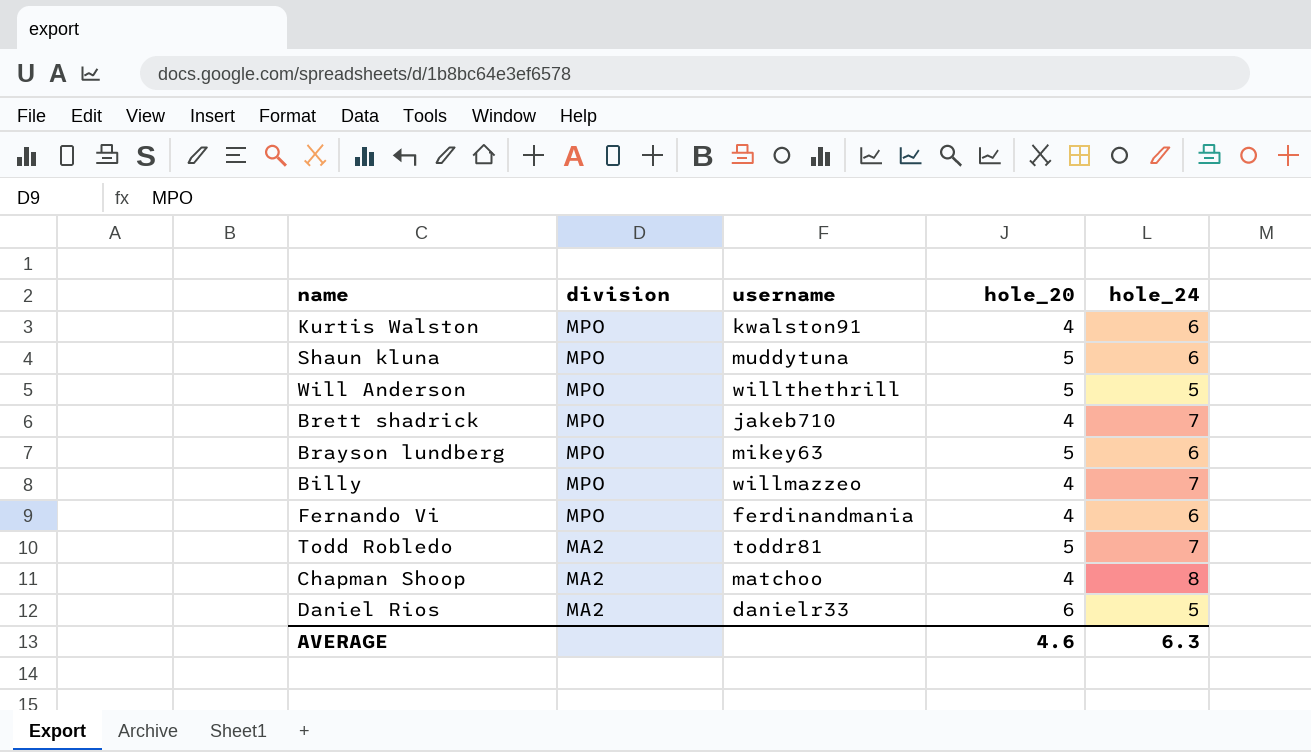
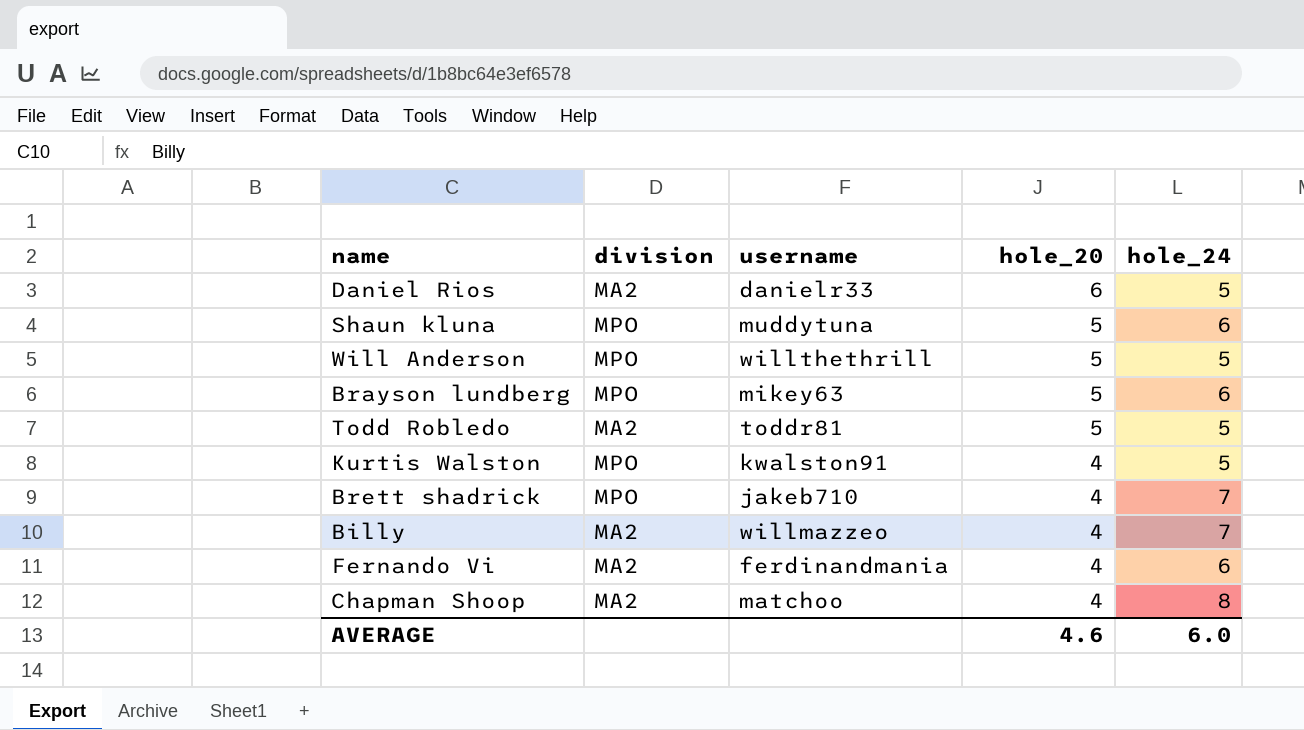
row order: division descending -> hole_20 descending
Todd Robledo | hole_24: 7 -> 5
Kurtis Walston | hole_24: 6 -> 5
Billy | division: MPO -> MA2
Fernando Vi | division: MPO -> MA2
AVERAGE | hole_24: 6.3 -> 6.0

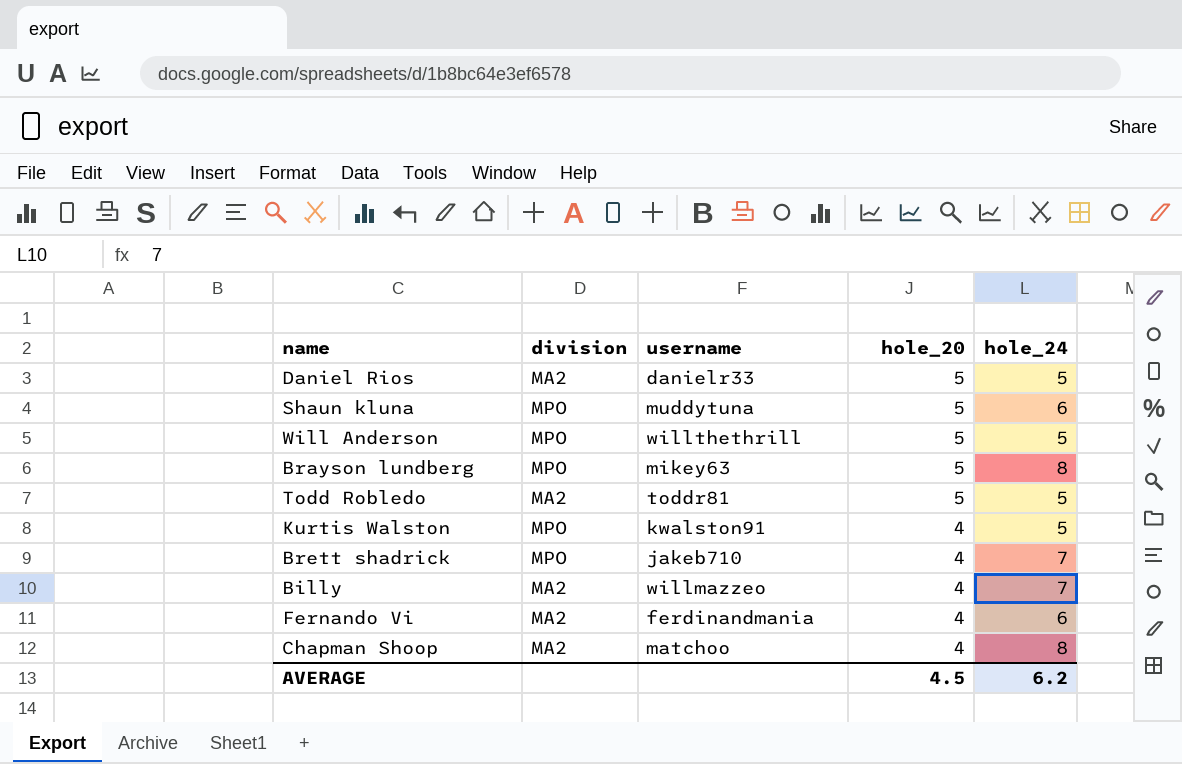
Daniel Rios | hole_20: 6 -> 5
Brayson lundberg | hole_24: 6 -> 8
AVERAGE | hole_20: 4.6 -> 4.5
AVERAGE | hole_24: 6.0 -> 6.2

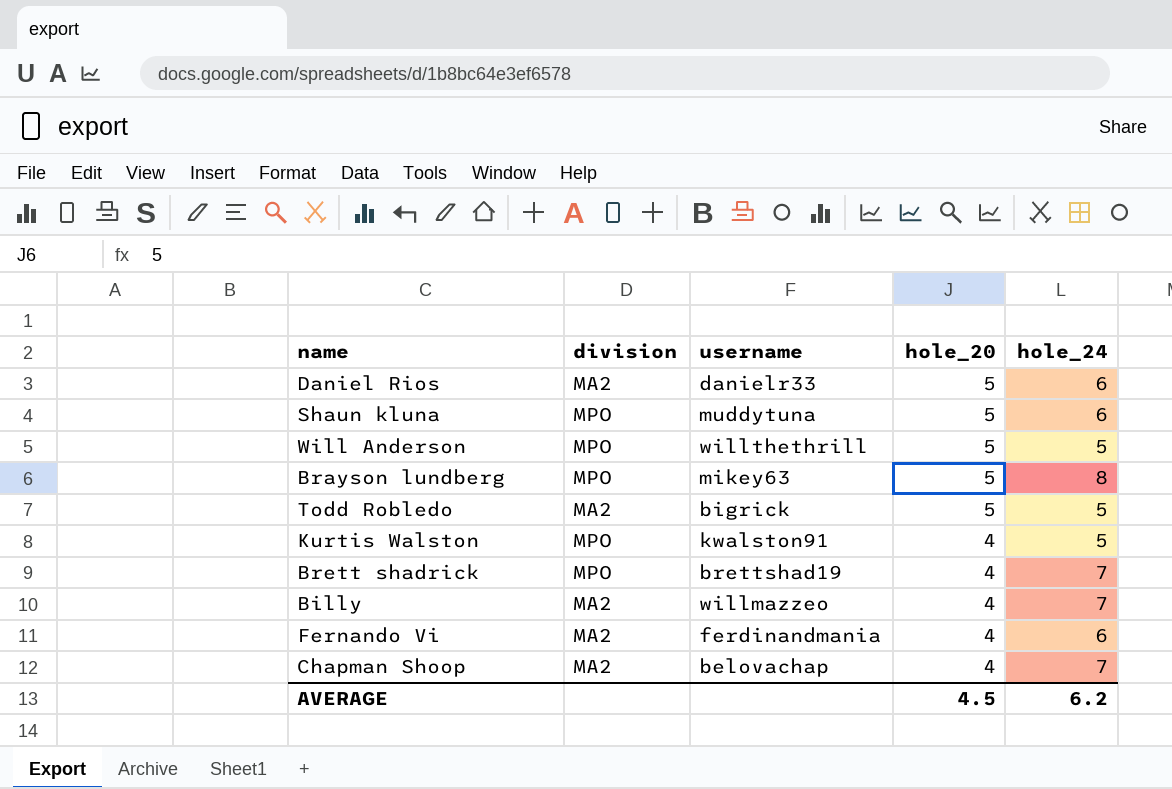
Daniel Rios | hole_24: 5 -> 6
Todd Robledo | username: toddr81 -> bigrick
Brett shadrick | username: jakeb710 -> brettshad19
Chapman Shoop | username: matchoo -> belovachap
Chapman Shoop | hole_24: 8 -> 7

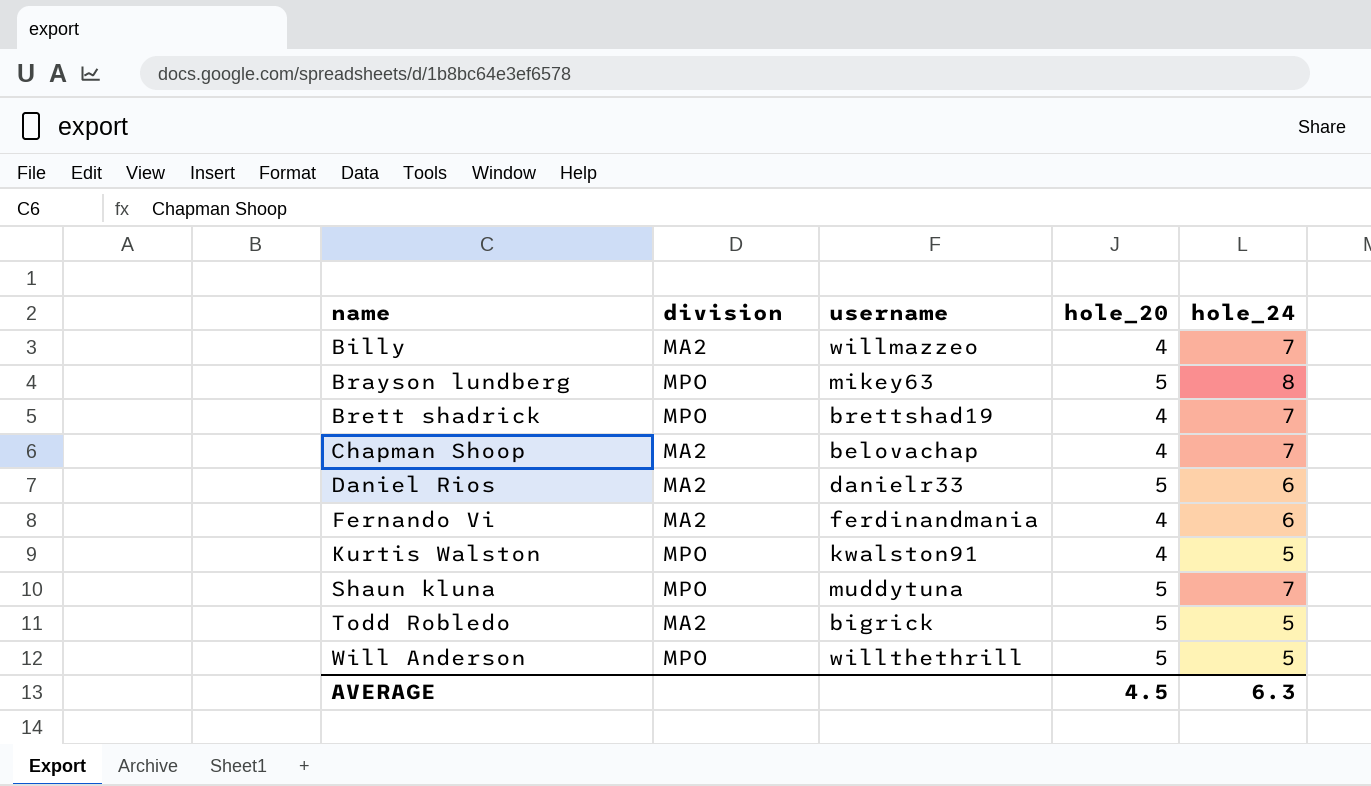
row order: hole_20 descending -> name ascending
Shaun kluna | hole_24: 6 -> 7
AVERAGE | hole_24: 6.2 -> 6.3

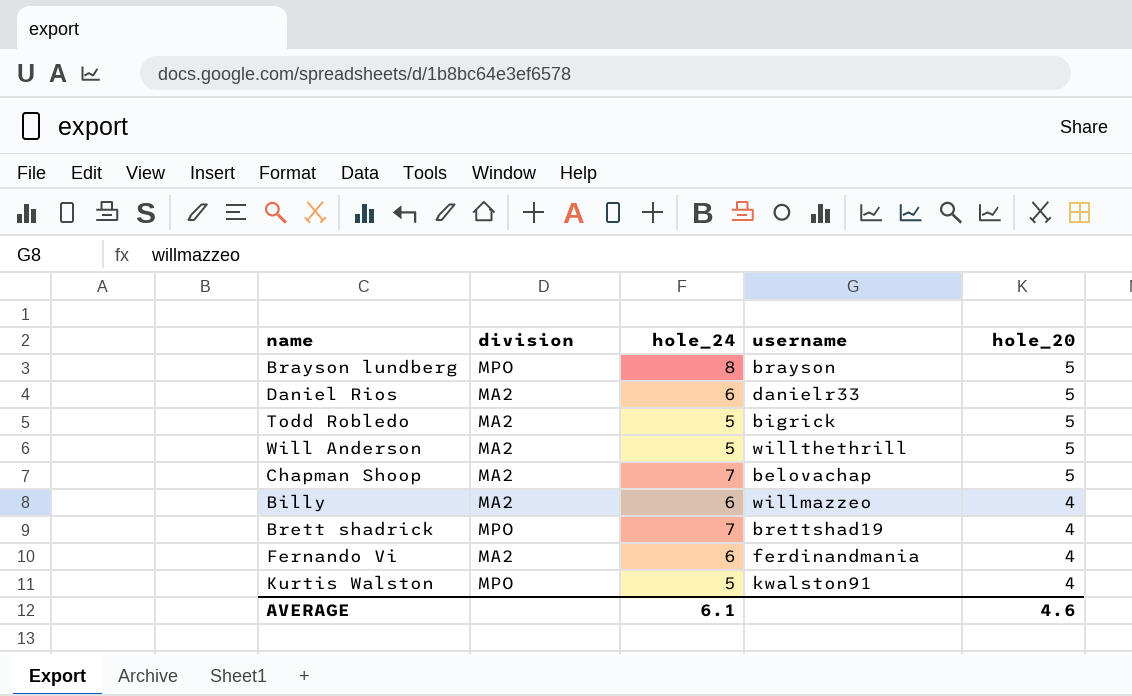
row order: name ascending -> hole_20 descending
column hole_24 | position: 5 -> 3
row Shaun kluna: MPO | muddytuna | 5 | 7 -> none
Brayson lundberg | username: mikey63 -> brayson
Will Anderson | division: MPO -> MA2
Chapman Shoop | hole_20: 4 -> 5
Billy | hole_24: 7 -> 6
AVERAGE | hole_24: 6.3 -> 6.1
AVERAGE | hole_20: 4.5 -> 4.6

